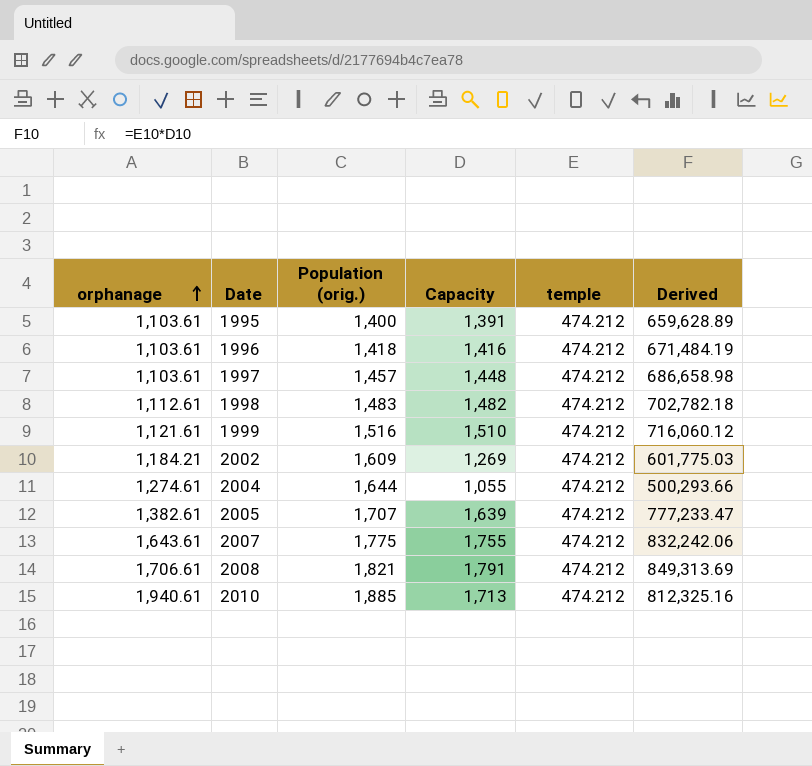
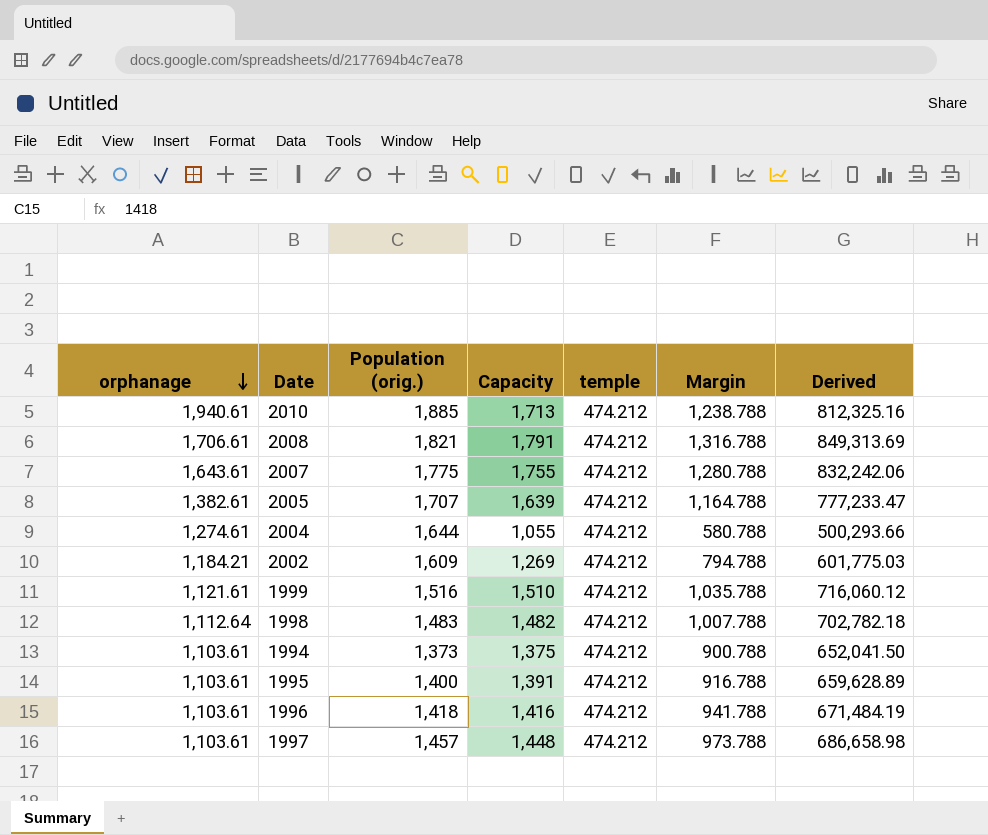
row order: orphanage ascending -> orphanage descending
column Margin | formula: none -> [Capacity] - [temple]
1998 | orphanage: 1,112.61 -> 1,112.64
row 1994: none -> 1,103.61 | 1,373 | 1,375 | 474.212 | 900.788 | 652,041.50

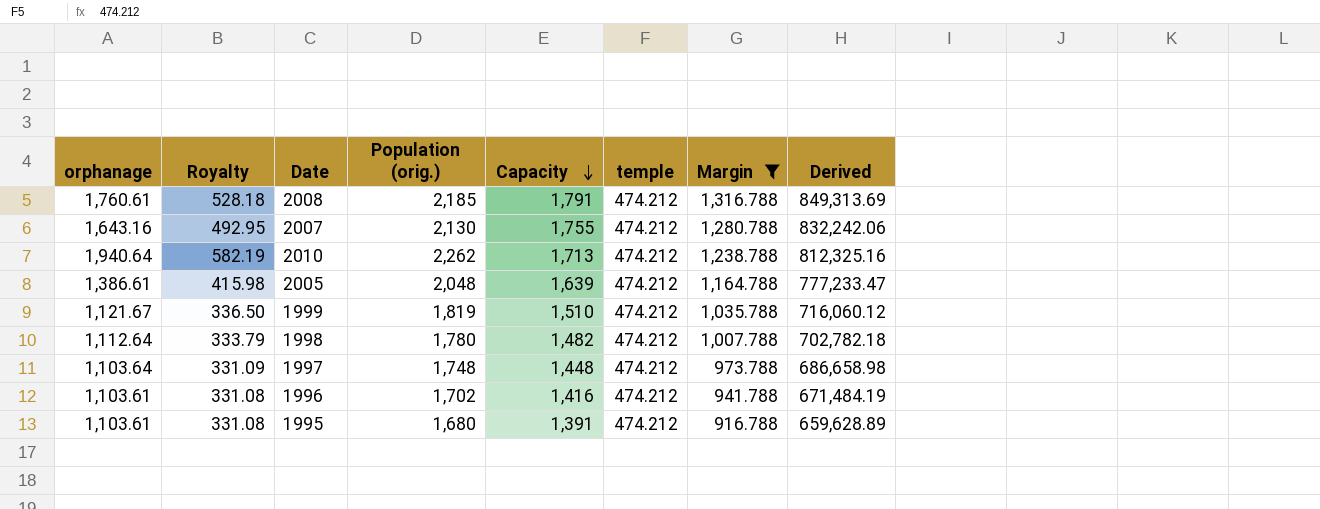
filter: none -> Margin >= 916.788
row order: orphanage descending -> Capacity descending
column Royalty | formula: none -> [orphanage] * 0.3
2008 | orphanage: 1,706.61 -> 1,760.61
2008 | Population (orig.): 1,821 -> 2,185
2007 | orphanage: 1,643.61 -> 1,643.16
2007 | Population (orig.): 1,775 -> 2,130
2010 | orphanage: 1,940.61 -> 1,940.64
2010 | Population (orig.): 1,885 -> 2,262
2005 | orphanage: 1,382.61 -> 1,386.61
2005 | Population (orig.): 1,707 -> 2,048
1999 | orphanage: 1,121.61 -> 1,121.67
1999 | Population (orig.): 1,516 -> 1,819
1998 | Population (orig.): 1,483 -> 1,780
1997 | orphanage: 1,103.61 -> 1,103.64
1997 | Population (orig.): 1,457 -> 1,748
1996 | Population (orig.): 1,418 -> 1,702
1995 | Population (orig.): 1,400 -> 1,680

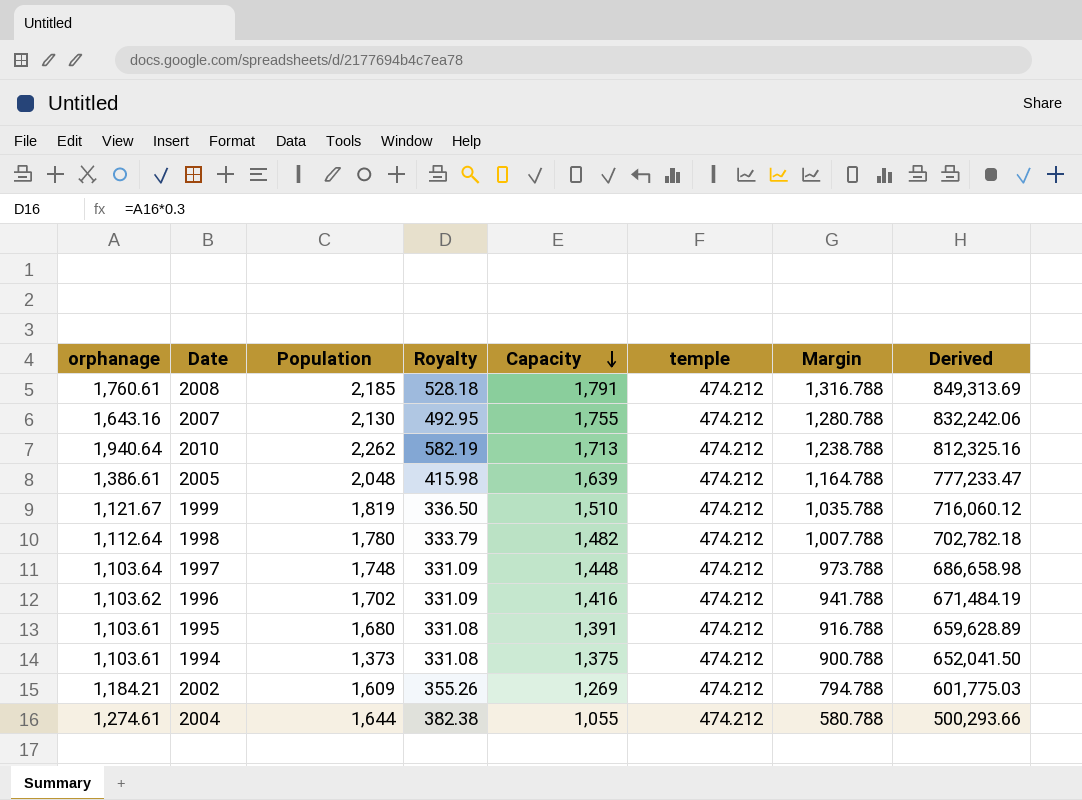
filter: Margin >= 916.788 -> none
column name: Population (orig.) -> Population
column Royalty | position: 2 -> 4
1996 | orphanage: 1,103.61 -> 1,103.62
1996 | Royalty: 331.08 -> 331.09

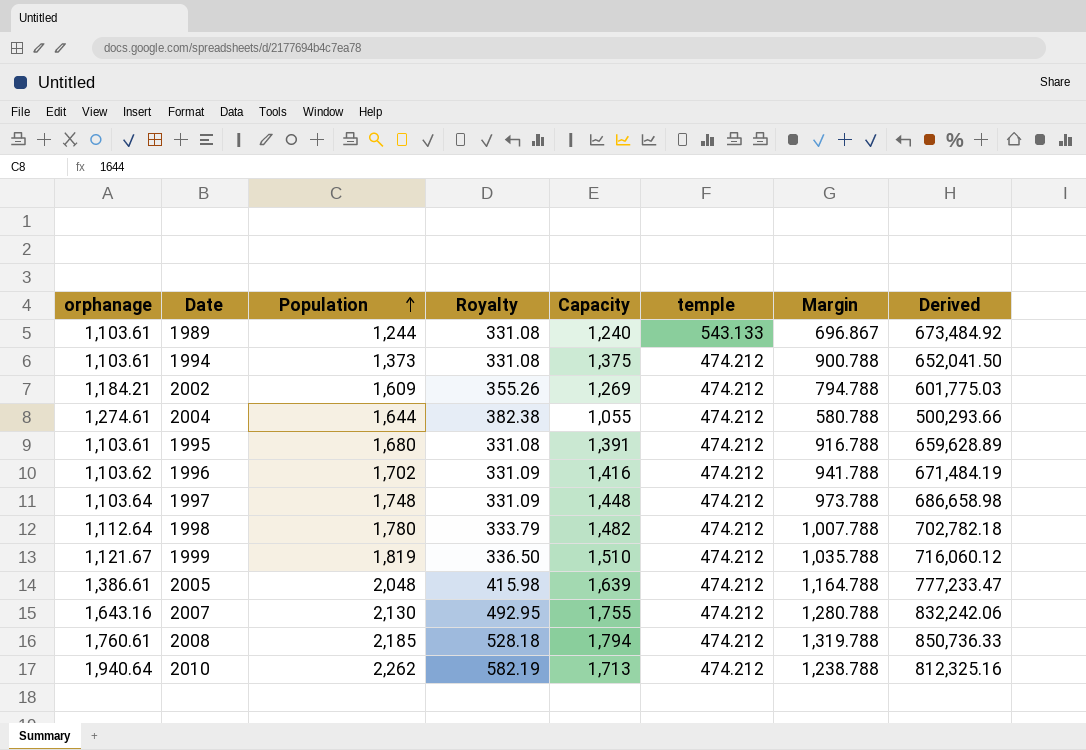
row order: Capacity descending -> Population ascending
row 1989: none -> 1,103.61 | 1,244 | 331.08 | 1,240 | 543.133 | 696.867 | 673,484.92
2008 | Capacity: 1,791 -> 1,794
2008 | Margin: 1,316.788 -> 1,319.788
2008 | Derived: 849,313.69 -> 850,736.33

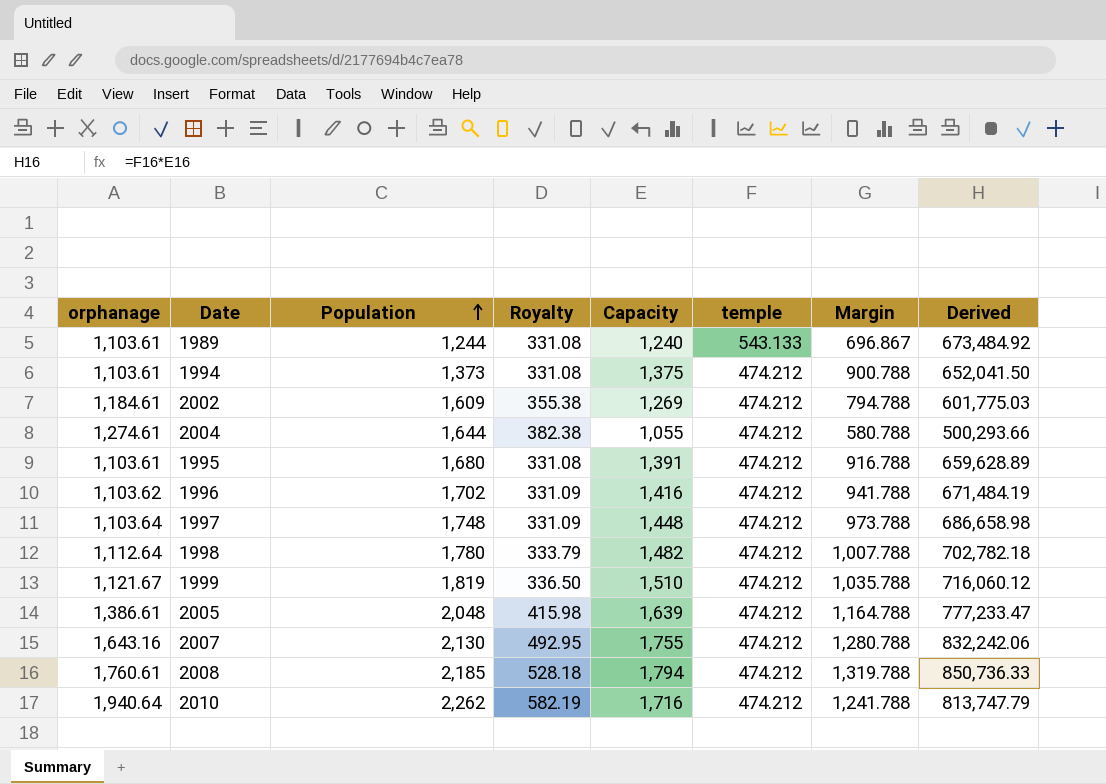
2002 | orphanage: 1,184.21 -> 1,184.61
2002 | Royalty: 355.26 -> 355.38
2010 | Capacity: 1,713 -> 1,716
2010 | Margin: 1,238.788 -> 1,241.788
2010 | Derived: 812,325.16 -> 813,747.79

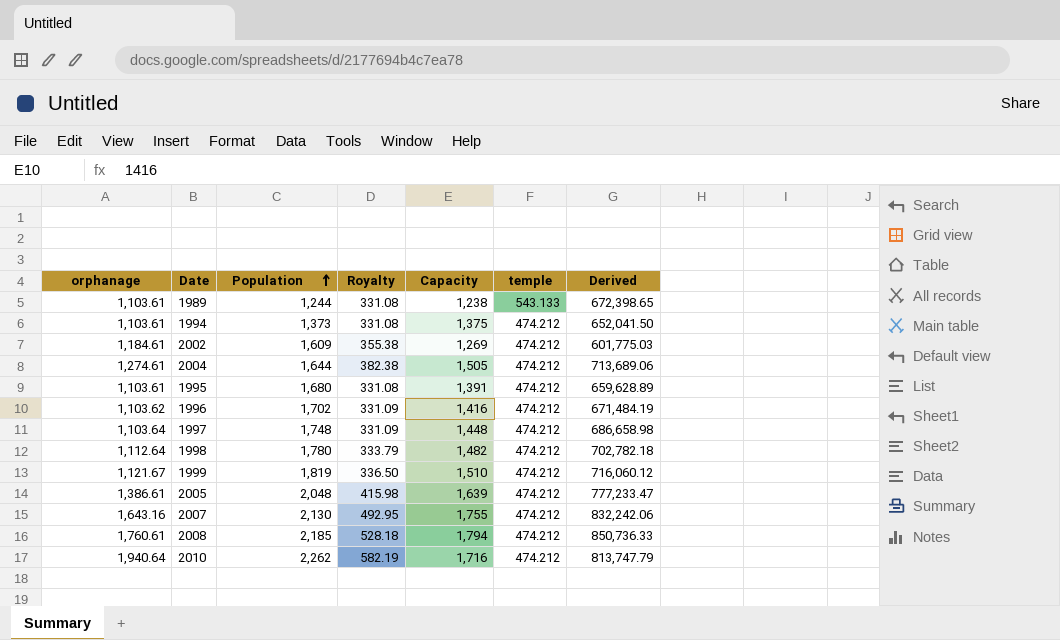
column Margin | formula: [Capacity] - [temple] -> none
1989 | Capacity: 1,240 -> 1,238
1989 | Derived: 673,484.92 -> 672,398.65
2004 | Capacity: 1,055 -> 1,505
2004 | Derived: 500,293.66 -> 713,689.06

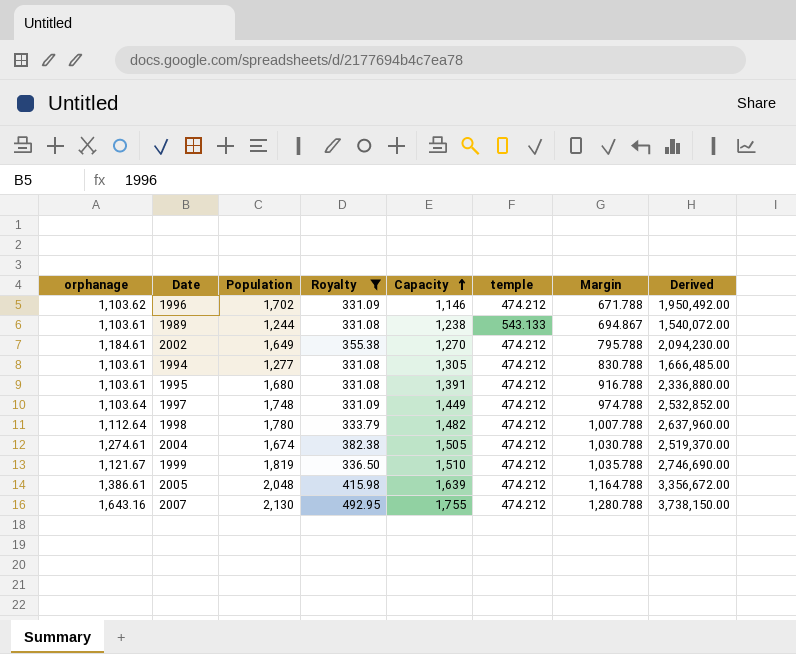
filter: none -> Royalty <= 492.95
row order: Population ascending -> Capacity ascending
column Margin | formula: none -> [Capacity] - [temple]
column Derived | formula: [Capacity] * [temple] -> [Population] * [Capacity]
1996 | Capacity: 1,416 -> 1,146
2002 | Population: 1,609 -> 1,649
2002 | Capacity: 1,269 -> 1,270
1994 | Population: 1,373 -> 1,277
1994 | Capacity: 1,375 -> 1,305
1997 | Capacity: 1,448 -> 1,449
2004 | Population: 1,644 -> 1,674

